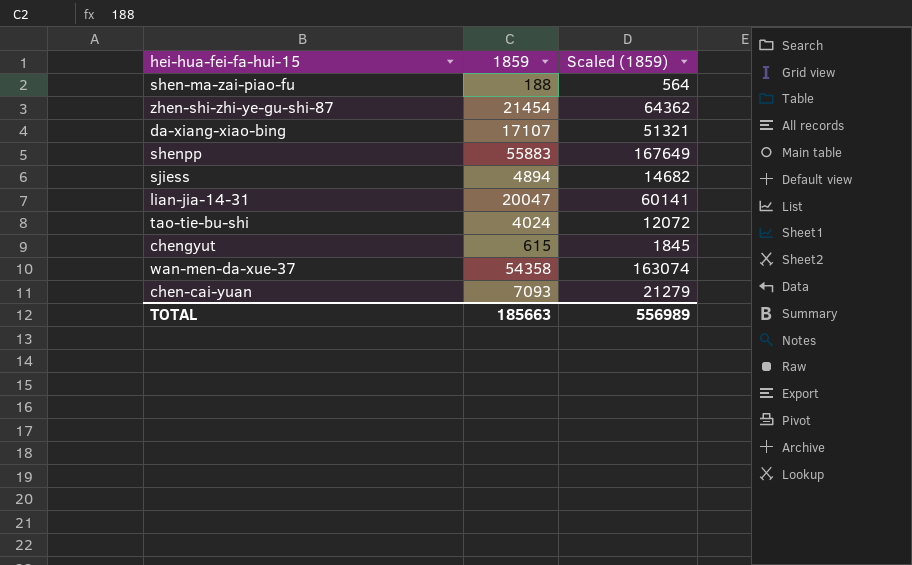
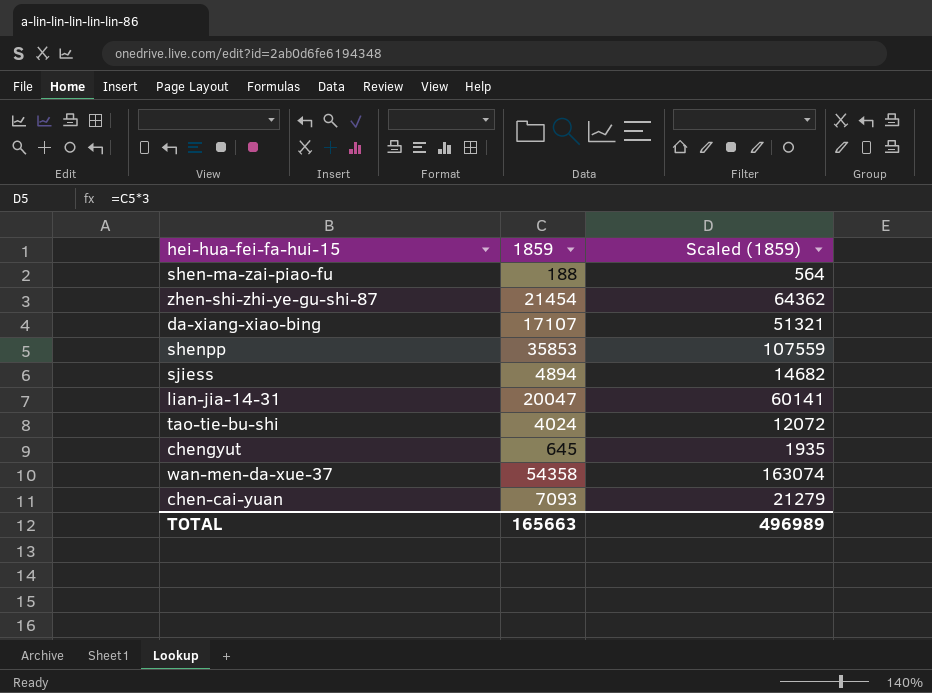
shenpp | 1859: 55883 -> 35853
shenpp | Scaled (1859): 167649 -> 107559
chengyut | 1859: 615 -> 645
chengyut | Scaled (1859): 1845 -> 1935
TOTAL | 1859: 185663 -> 165663
TOTAL | Scaled (1859): 556989 -> 496989

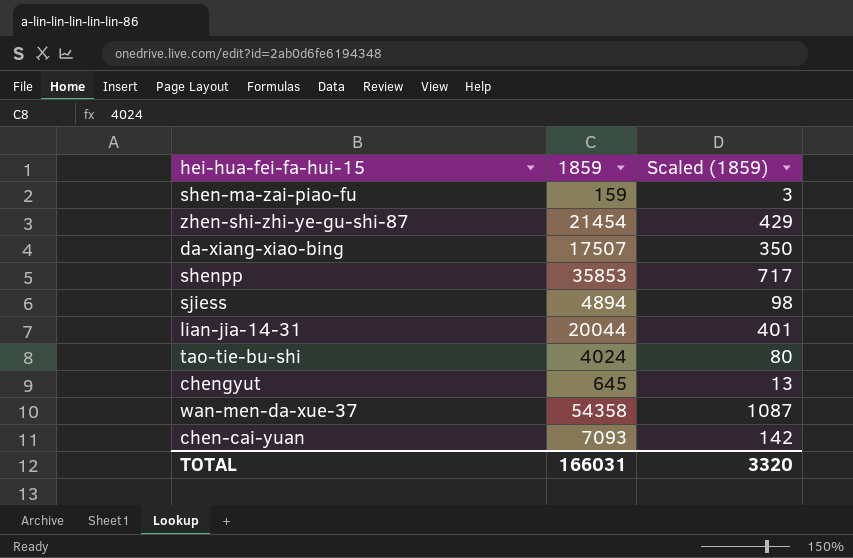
column Scaled (1859) | formula: [1859] * 3 -> [1859] * 0.02
shen-ma-zai-piao-fu | 1859: 188 -> 159
da-xiang-xiao-bing | 1859: 17107 -> 17507
lian-jia-14-31 | 1859: 20047 -> 20044
TOTAL | 1859: 165663 -> 166031
TOTAL | Scaled (1859): 496989 -> 3320

